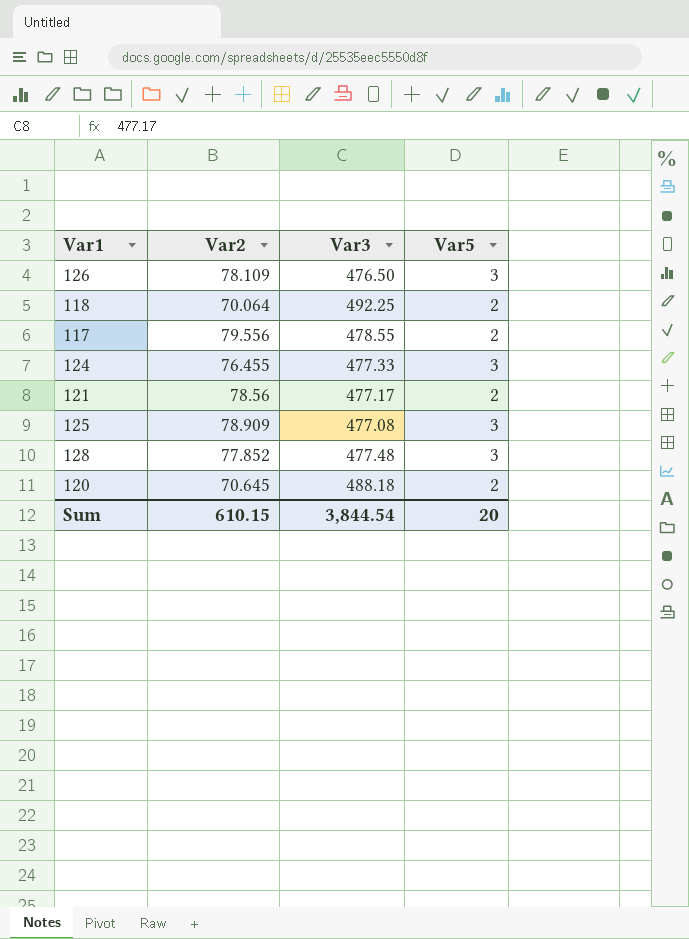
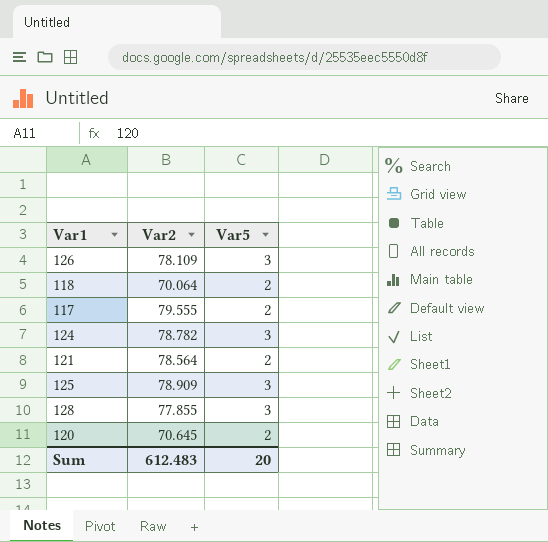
column Var3 | position: 3 -> none
117 | Var2: 79.556 -> 79.555
124 | Var2: 76.455 -> 78.782
121 | Var2: 78.56 -> 78.564
128 | Var2: 77.852 -> 77.855
Sum | Var2: 610.15 -> 612.483

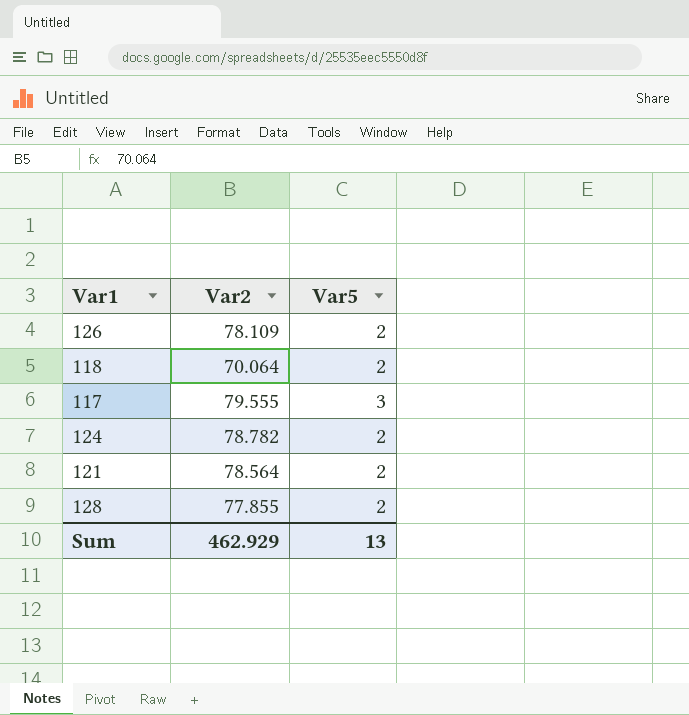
row 125: 78.909 | 3 -> none
row 120: 70.645 | 2 -> none
126 | Var5: 3 -> 2
117 | Var5: 2 -> 3
124 | Var5: 3 -> 2
128 | Var5: 3 -> 2
Sum | Var2: 612.483 -> 462.929
Sum | Var5: 20 -> 13

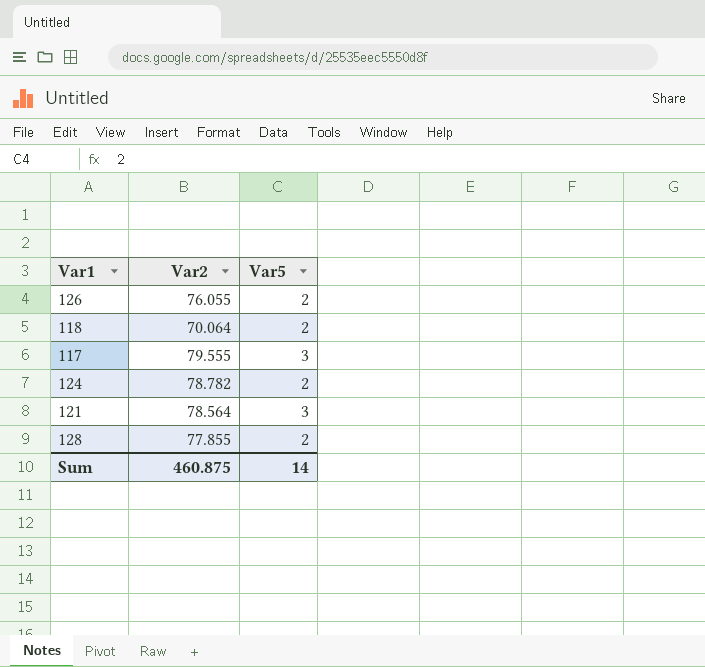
126 | Var2: 78.109 -> 76.055
121 | Var5: 2 -> 3
Sum | Var2: 462.929 -> 460.875
Sum | Var5: 13 -> 14

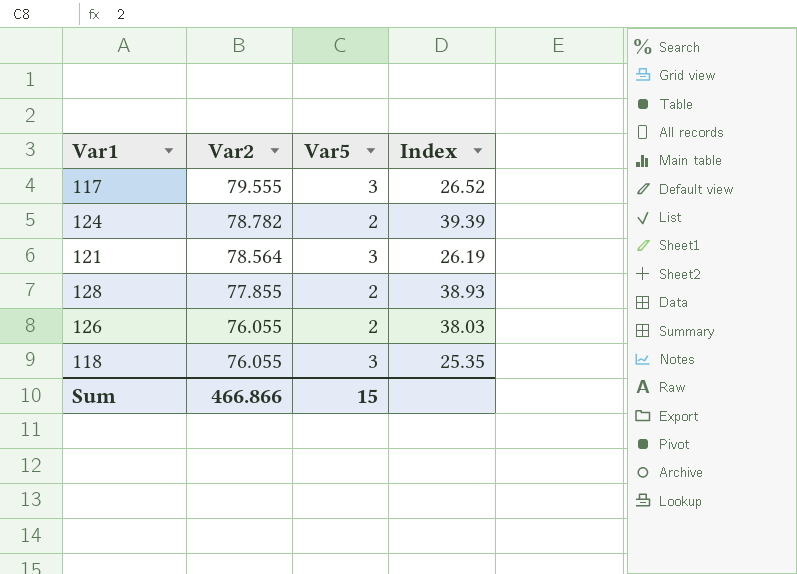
row order: none -> Var2 descending
column Index | formula: none -> [Var2] / [Var5]
118 | Var2: 70.064 -> 76.055
118 | Var5: 2 -> 3
Sum | Var2: 460.875 -> 466.866
Sum | Var5: 14 -> 15

